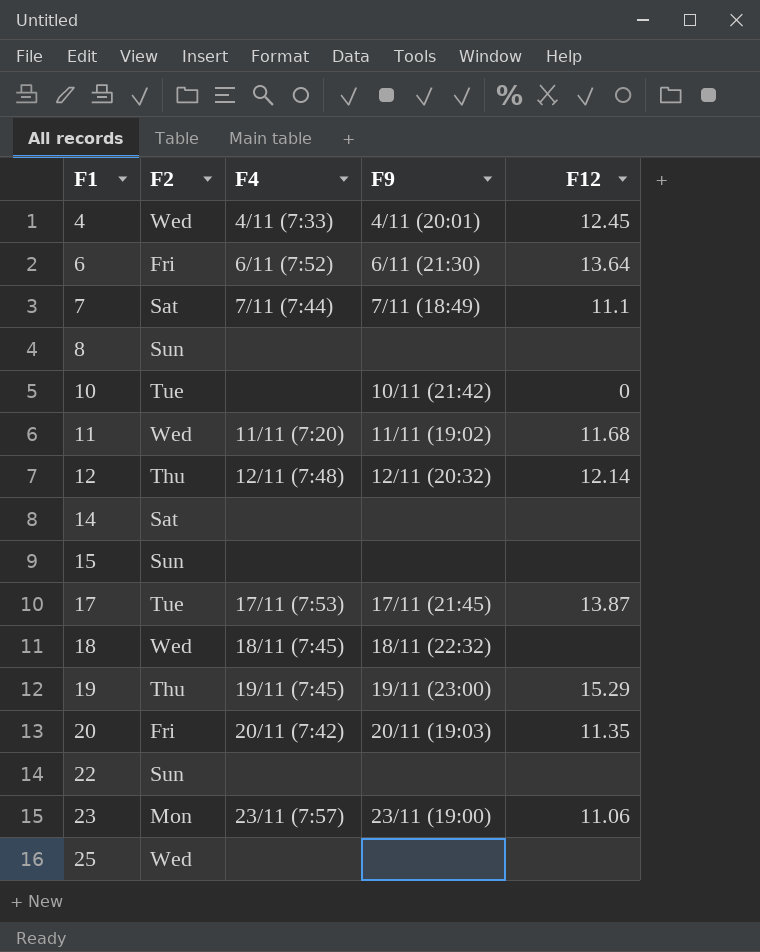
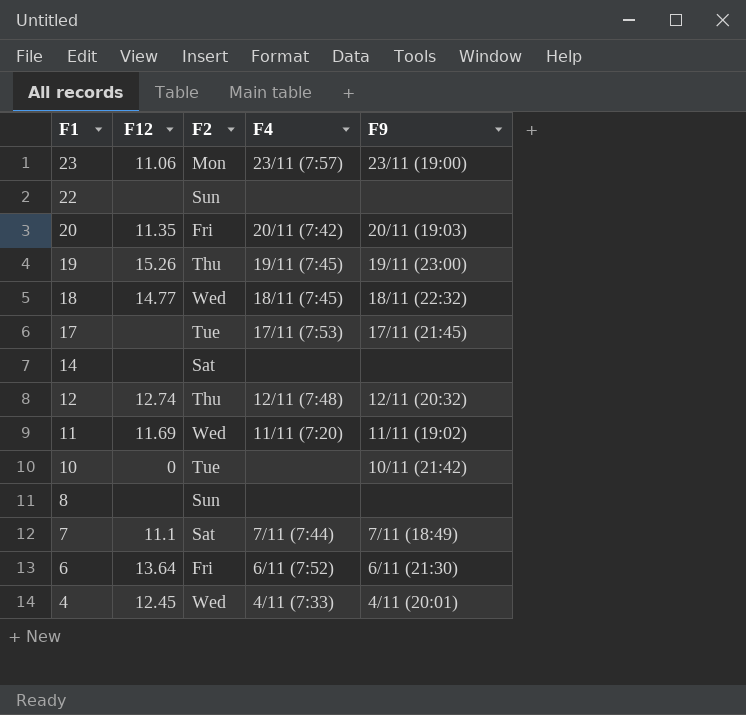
row order: F1 ascending -> F1 descending
column F12 | position: 5 -> 2
row 15: Sun | none | none | none -> none
row 25: Wed | none | none | none -> none
19 | F12: 15.29 -> 15.26
18 | F12: none -> 14.77
17 | F12: 13.87 -> none
12 | F12: 12.14 -> 12.74
11 | F12: 11.68 -> 11.69

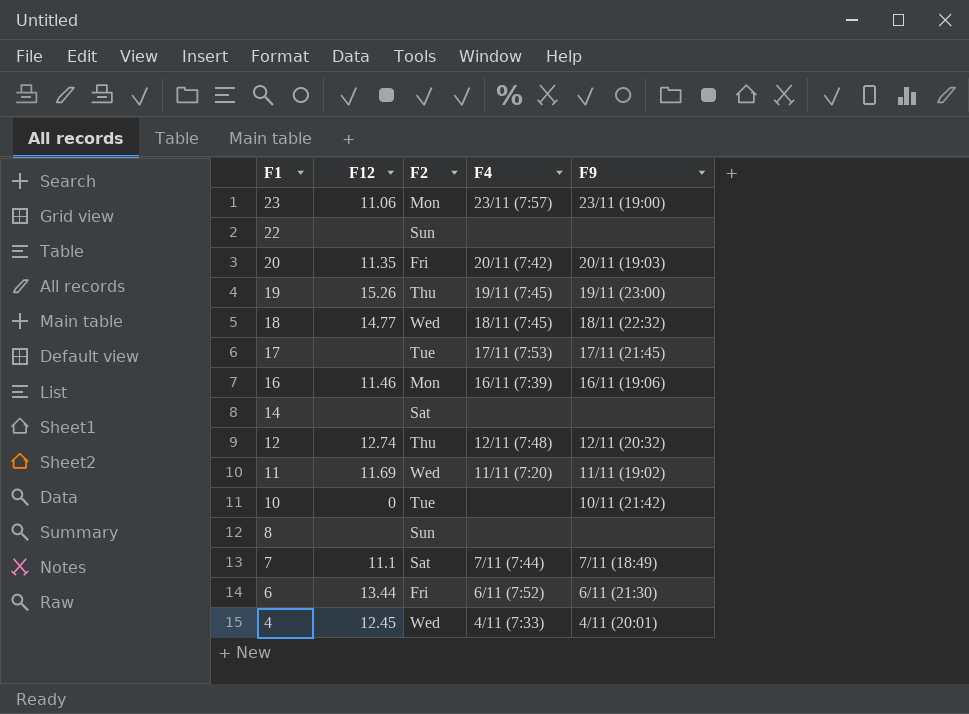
row 16: none -> 11.46 | Mon | 16/11 (7:39) | 16/11 (19:06)
6 | F12: 13.64 -> 13.44

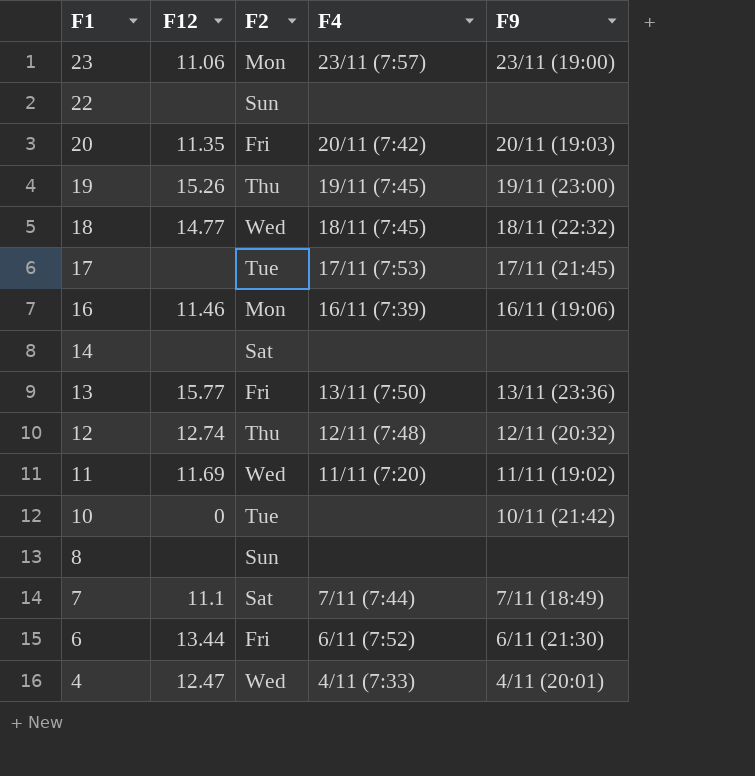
row 13: none -> 15.77 | Fri | 13/11 (7:50) | 13/11 (23:36)
4 | F12: 12.45 -> 12.47

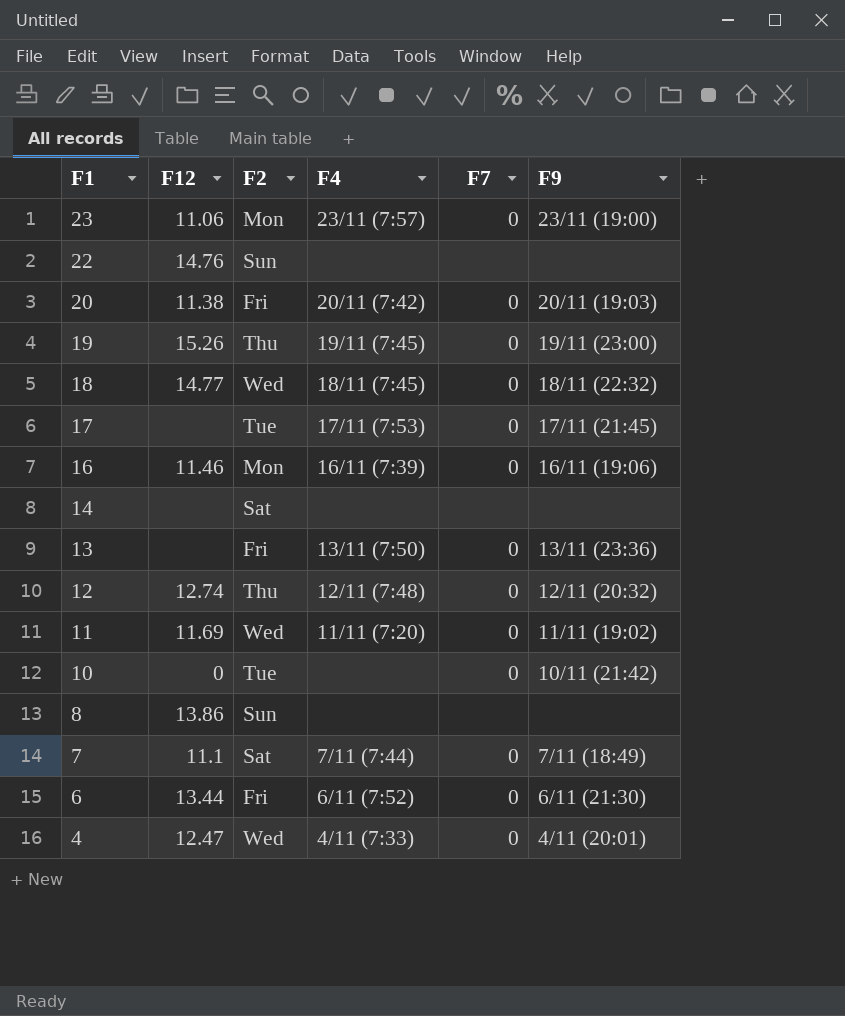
column F7 | position: none -> 5
22 | F12: none -> 14.76
20 | F12: 11.35 -> 11.38
13 | F12: 15.77 -> none
8 | F12: none -> 13.86

